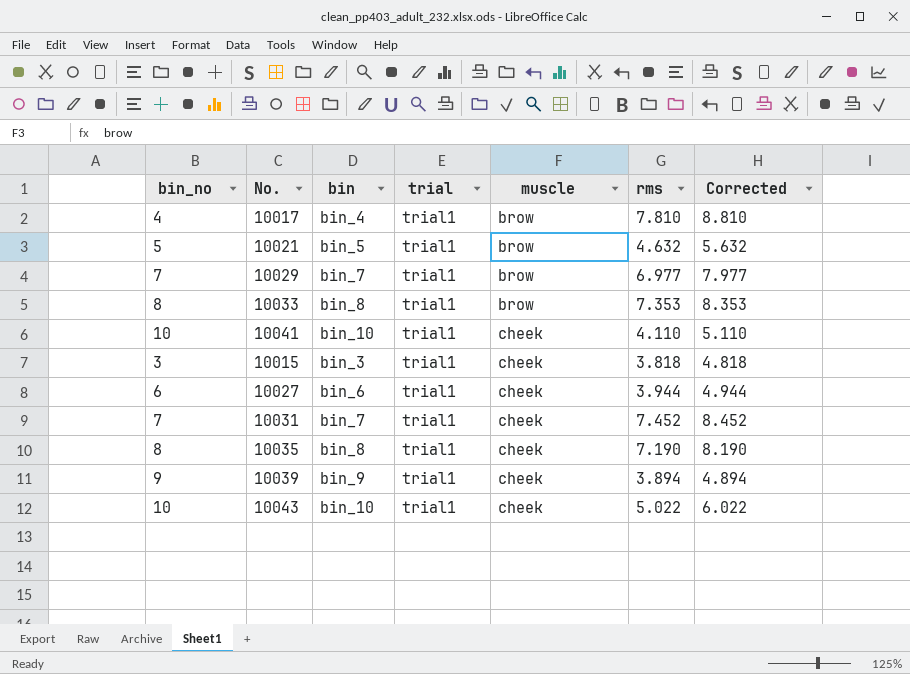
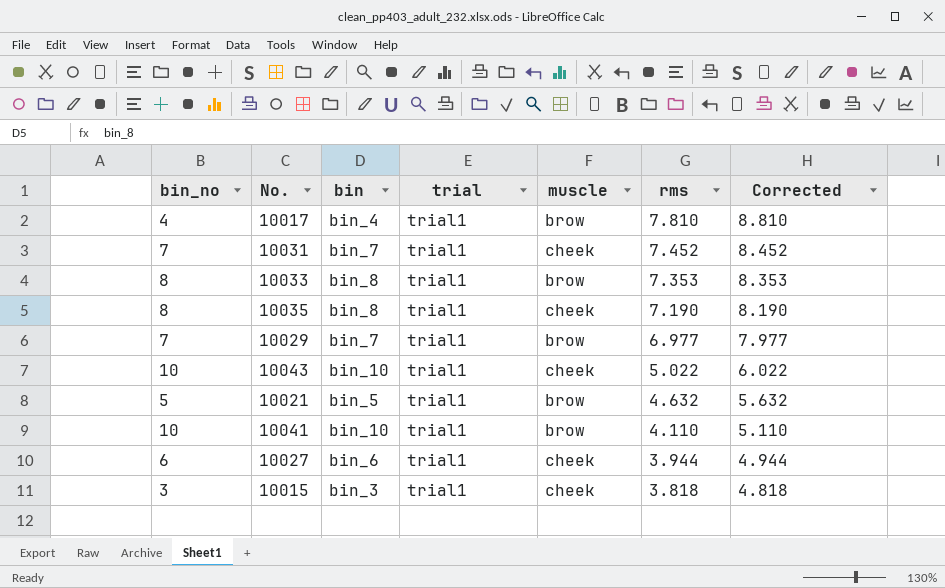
row order: muscle ascending -> rms descending
row 10039: 9 | bin_9 | trial1 | cheek | 3.894 | 4.894 -> none
10041 | muscle: cheek -> brow

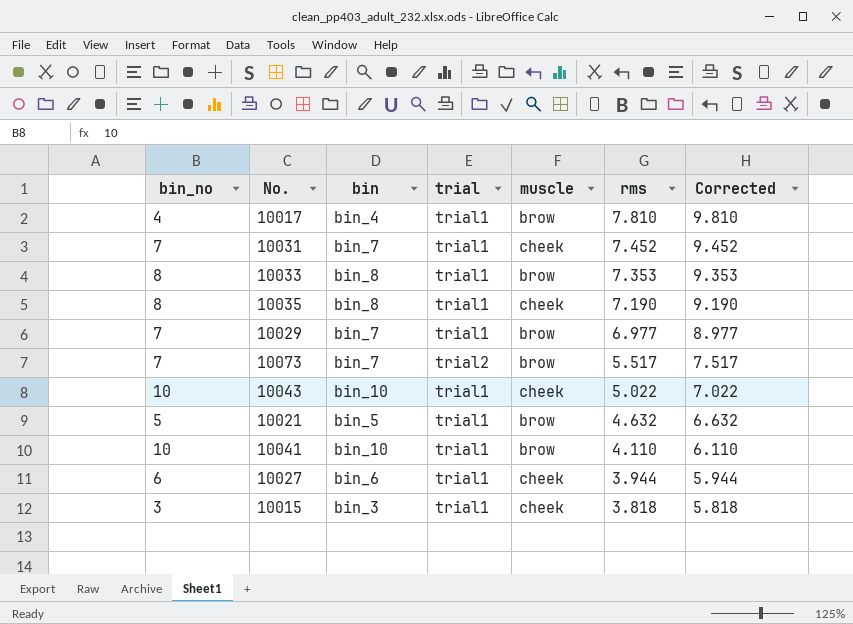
column Corrected | formula: [rms] + 1 -> [rms] + 2
row 10073: none -> 7 | bin_7 | trial2 | brow | 5.517 | 7.517

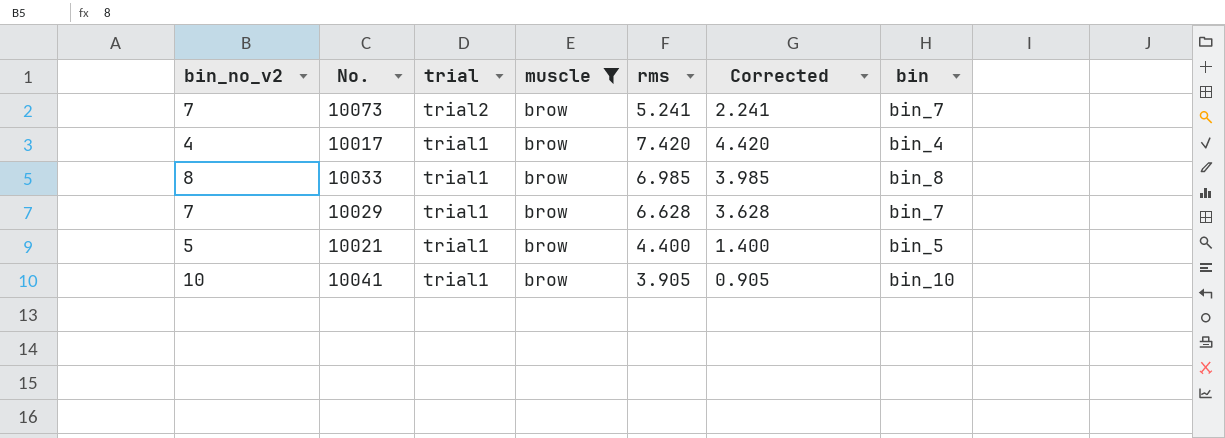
filter: none -> muscle = brow
row order: rms descending -> trial descending
column name: bin_no -> bin_no_v2
column Corrected | formula: [rms] + 2 -> [rms] - 3
column bin | position: 3 -> 7
10073 | rms: 5.517 -> 5.241
10017 | rms: 7.810 -> 7.420
10033 | rms: 7.353 -> 6.985
10029 | rms: 6.977 -> 6.628
10021 | rms: 4.632 -> 4.400
10041 | rms: 4.110 -> 3.905

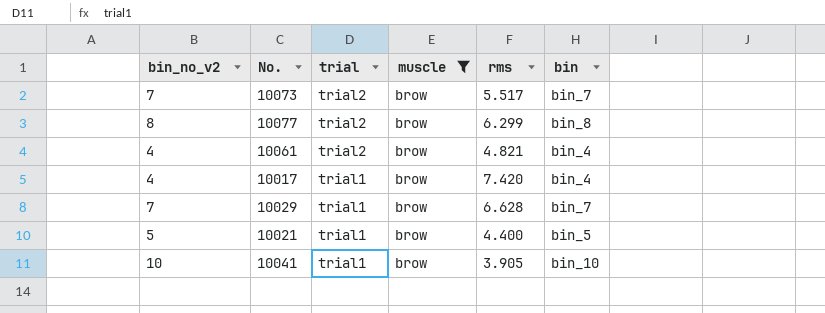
column Corrected | formula: [rms] - 3 -> none
row 10033: 8 | trial1 | brow | 6.985 | 3.985 | bin_8 -> none
10073 | rms: 5.241 -> 5.517
row 10077: none -> 8 | trial2 | brow | 6.299 | bin_8
row 10061: none -> 4 | trial2 | brow | 4.821 | bin_4

